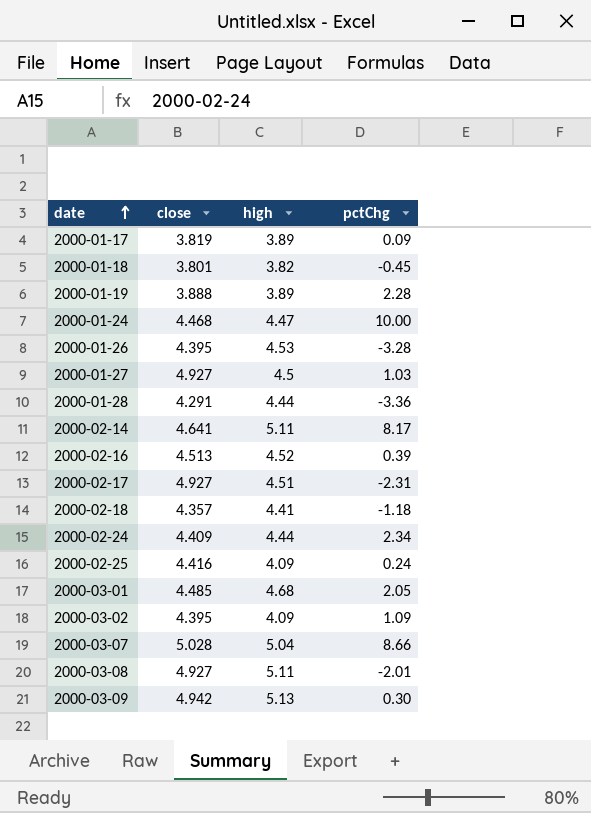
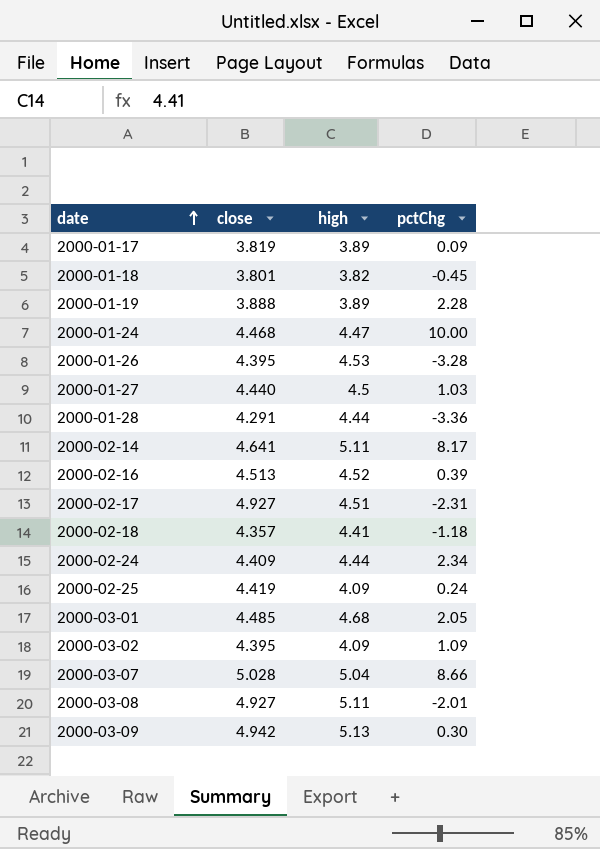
2000-01-27 | close: 4.927 -> 4.440
2000-02-25 | close: 4.416 -> 4.419

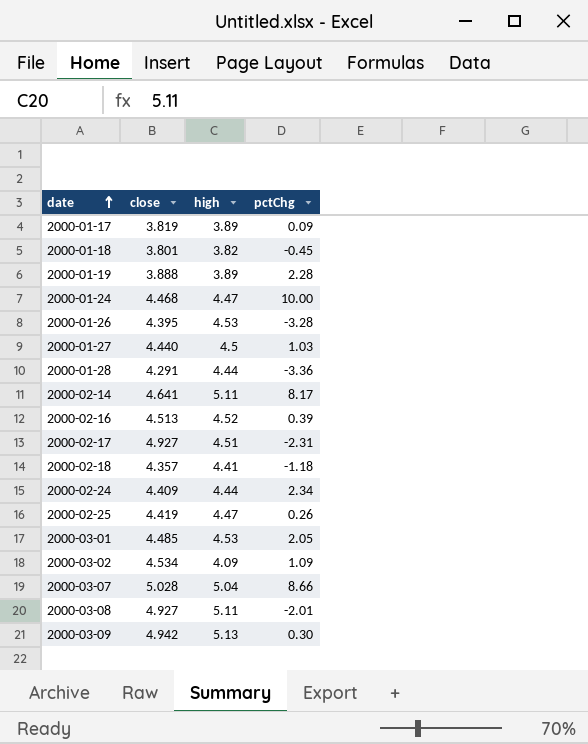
2000-02-25 | high: 4.09 -> 4.47
2000-02-25 | pctChg: 0.24 -> 0.26
2000-03-01 | high: 4.68 -> 4.53
2000-03-02 | close: 4.395 -> 4.534

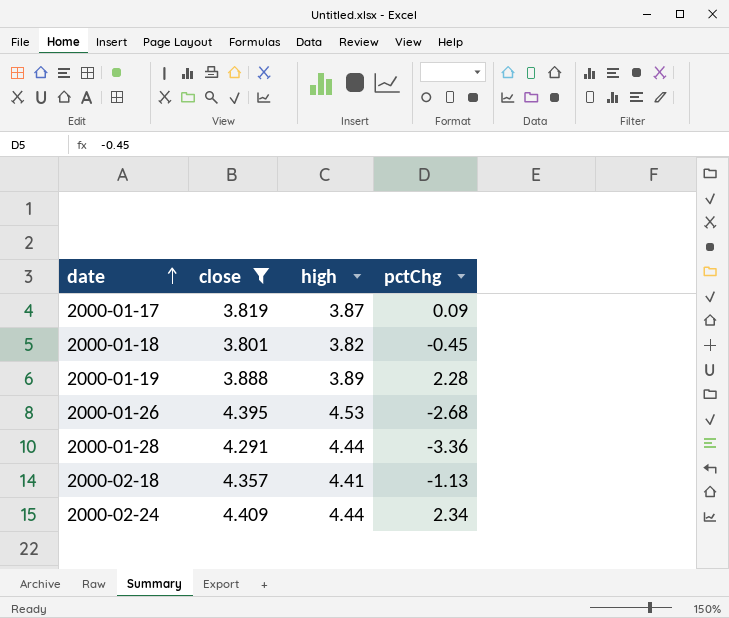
filter: none -> close <= 4.409
2000-01-17 | high: 3.89 -> 3.87
2000-01-26 | pctChg: -3.28 -> -2.68
2000-02-18 | pctChg: -1.18 -> -1.13

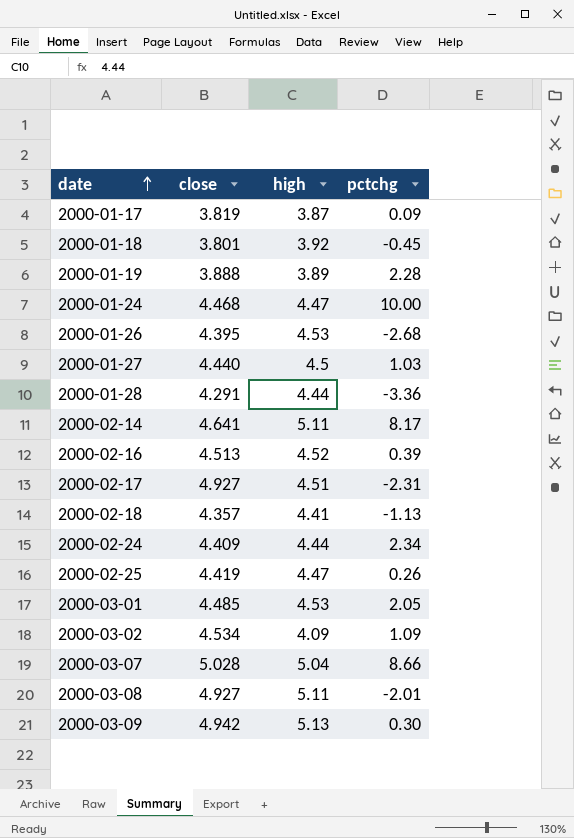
filter: close <= 4.409 -> none
column name: pctChg -> pctchg
2000-01-18 | high: 3.82 -> 3.92

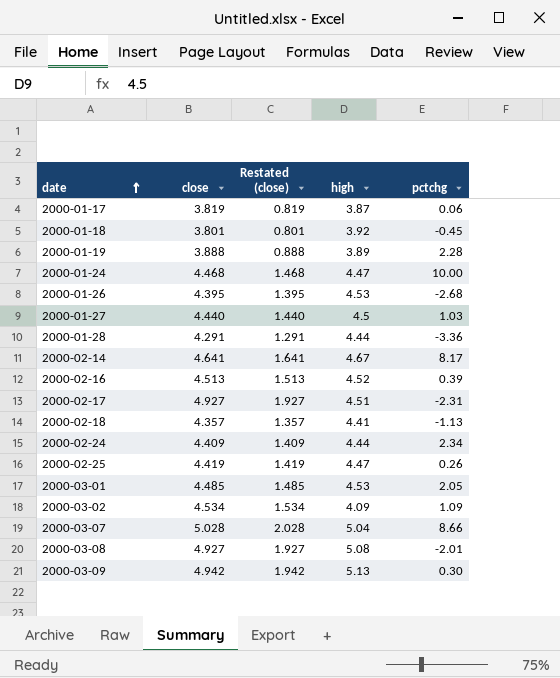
column Restated (close) | formula: none -> [close] - 3
2000-01-17 | pctchg: 0.09 -> 0.06
2000-02-14 | high: 5.11 -> 4.67
2000-03-08 | high: 5.11 -> 5.08

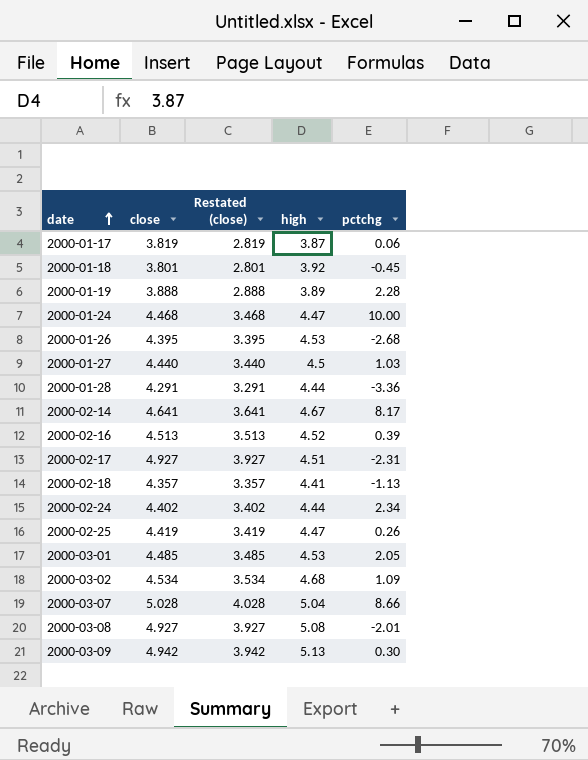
column Restated (close) | formula: [close] - 3 -> [close] - 1
2000-02-24 | close: 4.409 -> 4.402
2000-03-02 | high: 4.09 -> 4.68

